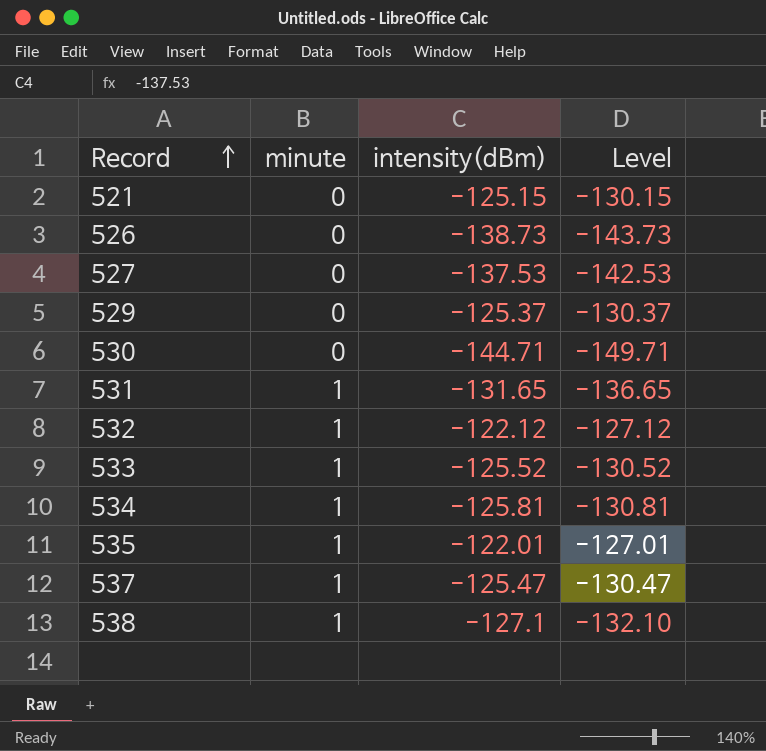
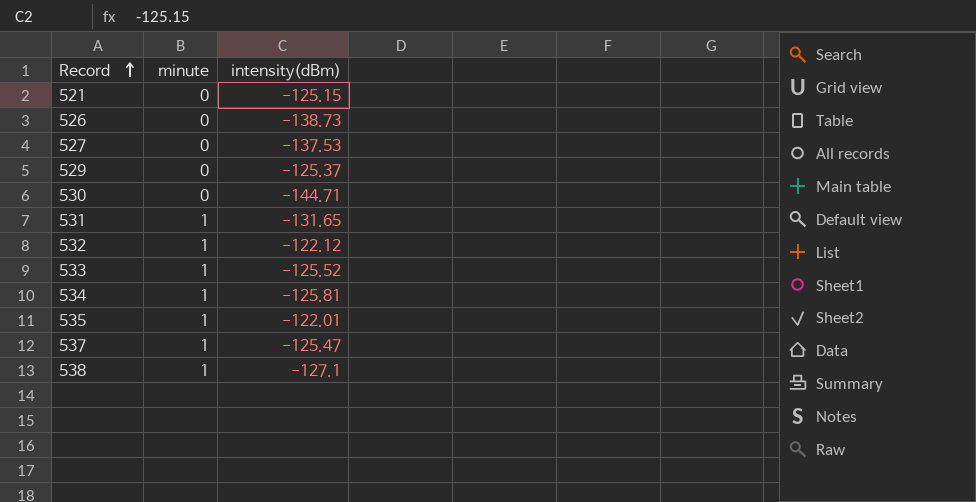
column Level | formula: [intensity(dBm)] - 5 -> none

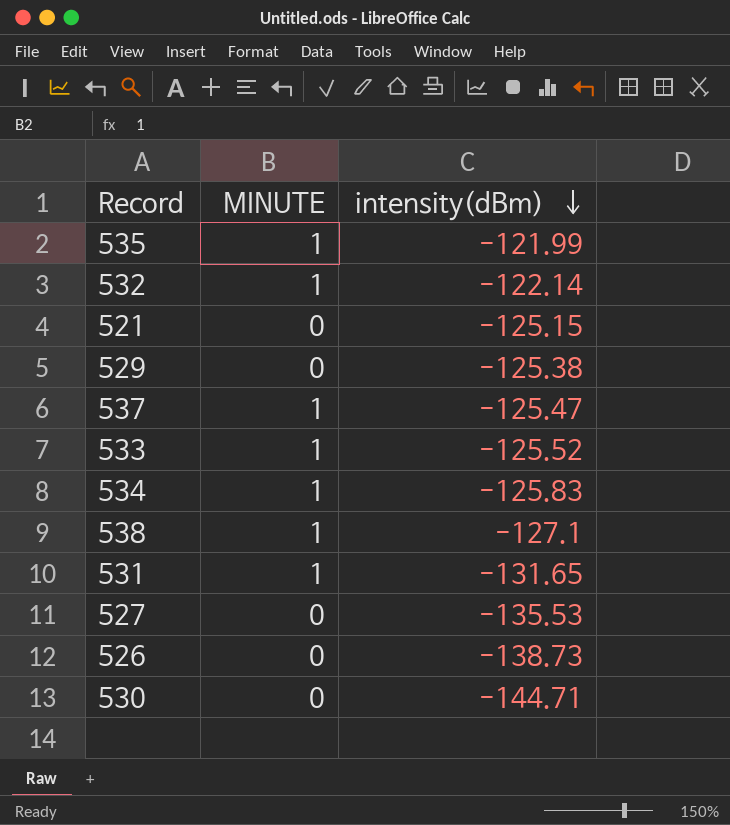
row order: Record ascending -> intensity(dBm) descending
column name: minute -> MINUTE
535 | intensity(dBm): -122.01 -> -121.99
532 | intensity(dBm): -122.12 -> -122.14
529 | intensity(dBm): -125.37 -> -125.38
534 | intensity(dBm): -125.81 -> -125.83
527 | intensity(dBm): -137.53 -> -135.53

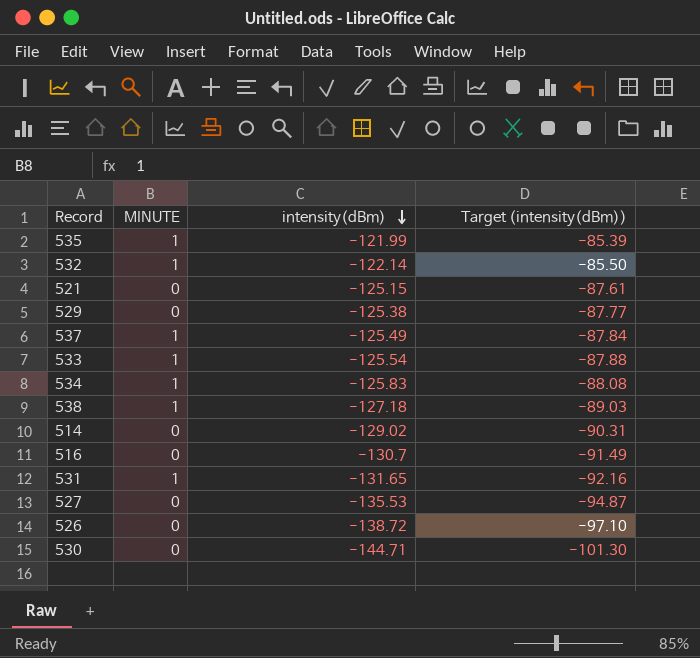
column Target (intensity(dBm)) | formula: none -> [intensity(dBm)] * 0.7
537 | intensity(dBm): -125.47 -> -125.49
533 | intensity(dBm): -125.52 -> -125.54
538 | intensity(dBm): -127.1 -> -127.18
row 514: none -> 0 | -129.02 | -90.31
row 516: none -> 0 | -130.7 | -91.49
526 | intensity(dBm): -138.73 -> -138.72

